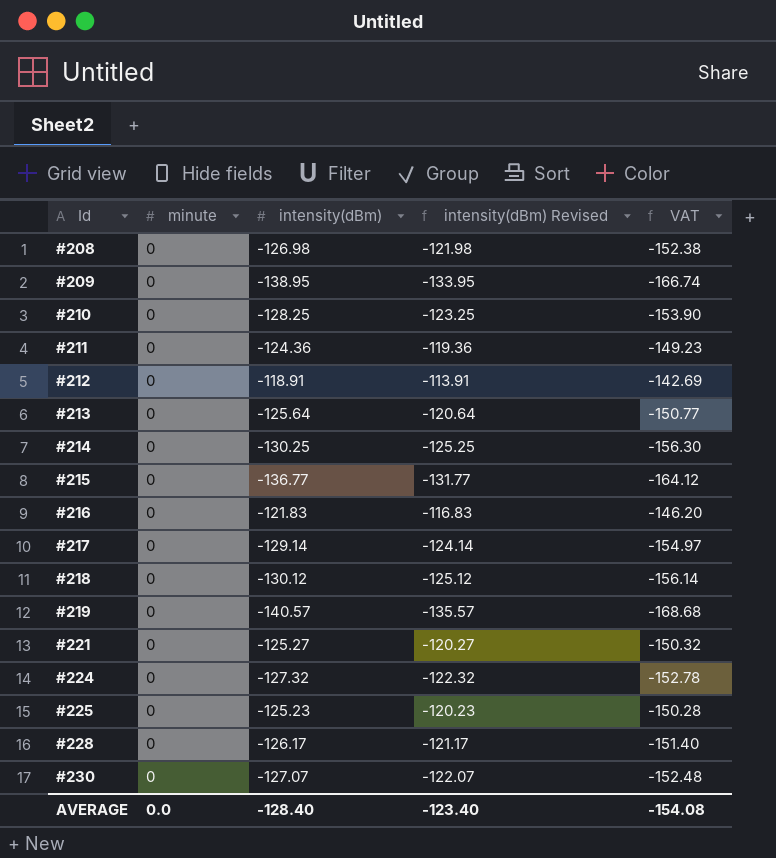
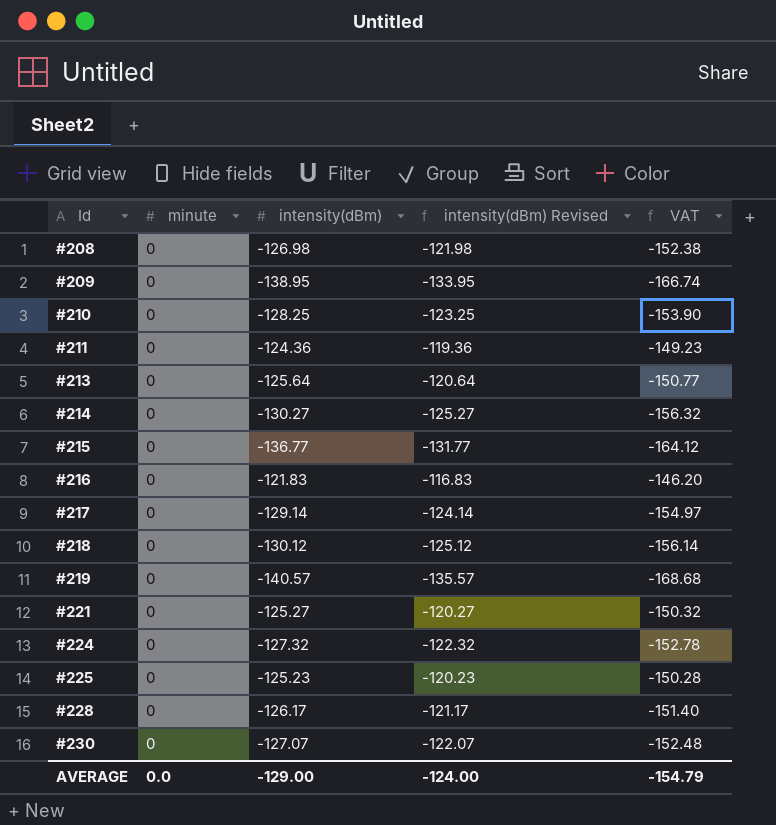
row #212: 0 | -118.91 | -113.91 | -142.69 -> none
#214 | intensity(dBm): -130.25 -> -130.27
#214 | intensity(dBm) Revised: -125.25 -> -125.27
#214 | VAT: -156.30 -> -156.32
AVERAGE | intensity(dBm): -128.40 -> -129.00
AVERAGE | intensity(dBm) Revised: -123.40 -> -124.00
AVERAGE | VAT: -154.08 -> -154.79

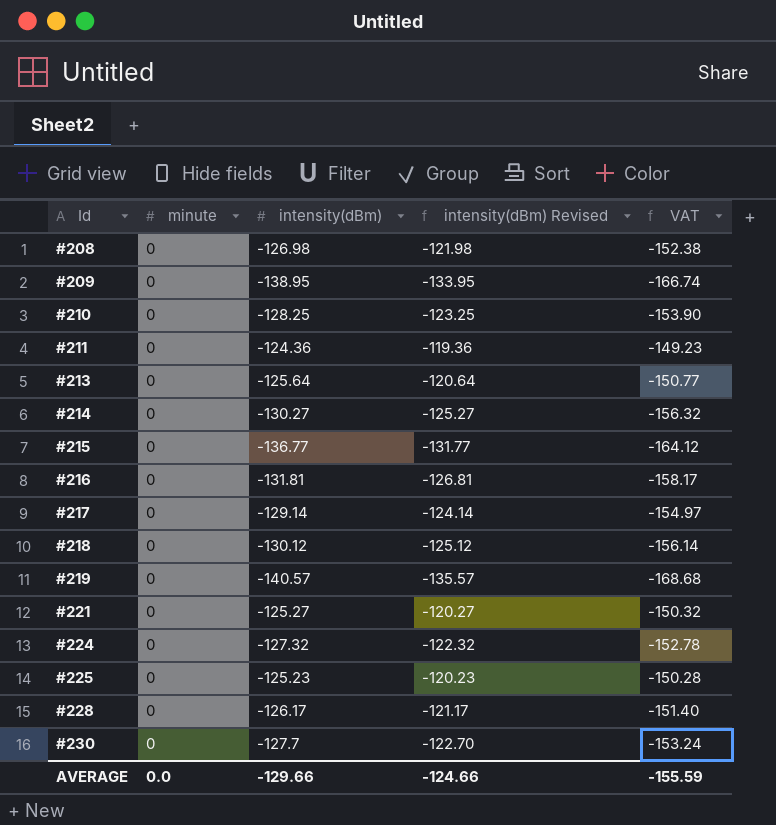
#216 | intensity(dBm): -121.83 -> -131.81
#216 | intensity(dBm) Revised: -116.83 -> -126.81
#216 | VAT: -146.20 -> -158.17
#230 | intensity(dBm): -127.07 -> -127.7
#230 | intensity(dBm) Revised: -122.07 -> -122.70
#230 | VAT: -152.48 -> -153.24
AVERAGE | intensity(dBm): -129.00 -> -129.66
AVERAGE | intensity(dBm) Revised: -124.00 -> -124.66
AVERAGE | VAT: -154.79 -> -155.59

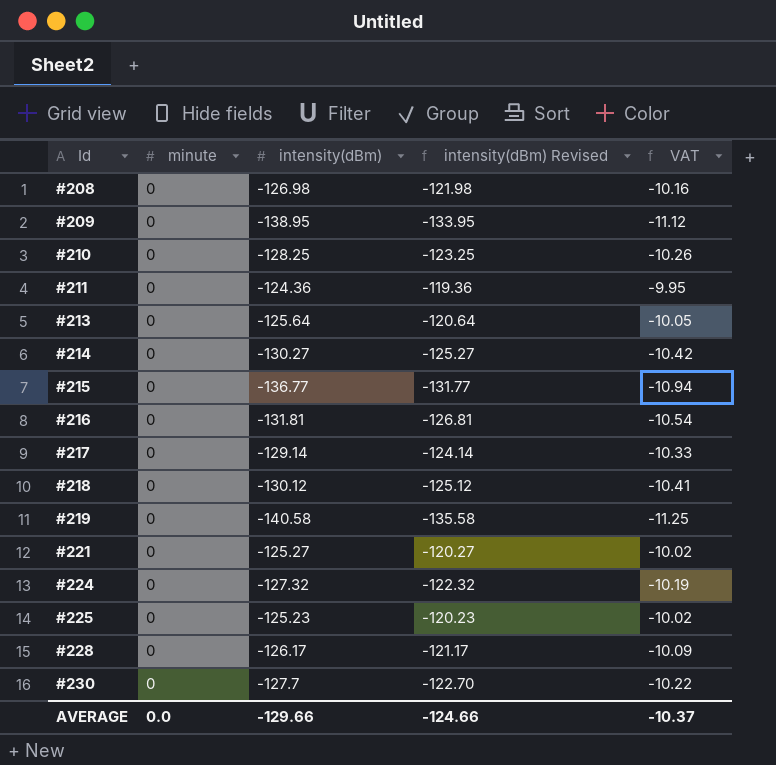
column VAT | formula: [intensity(dBm)] * 1.2 -> [intensity(dBm)] * 0.08
#219 | intensity(dBm): -140.57 -> -140.58
#219 | intensity(dBm) Revised: -135.57 -> -135.58
AVERAGE | VAT: -155.59 -> -10.37

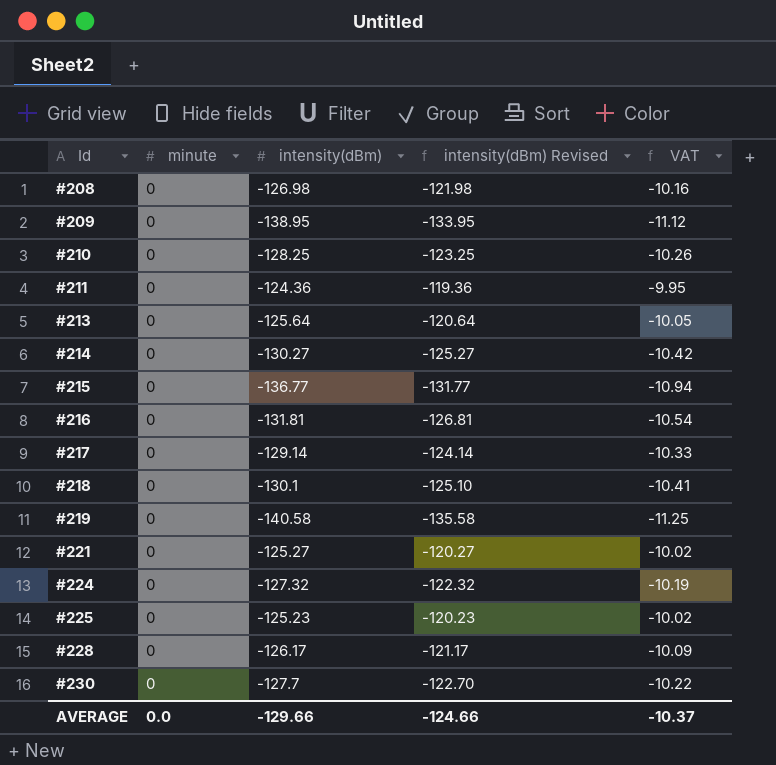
#218 | intensity(dBm): -130.12 -> -130.1
#218 | intensity(dBm) Revised: -125.12 -> -125.10

